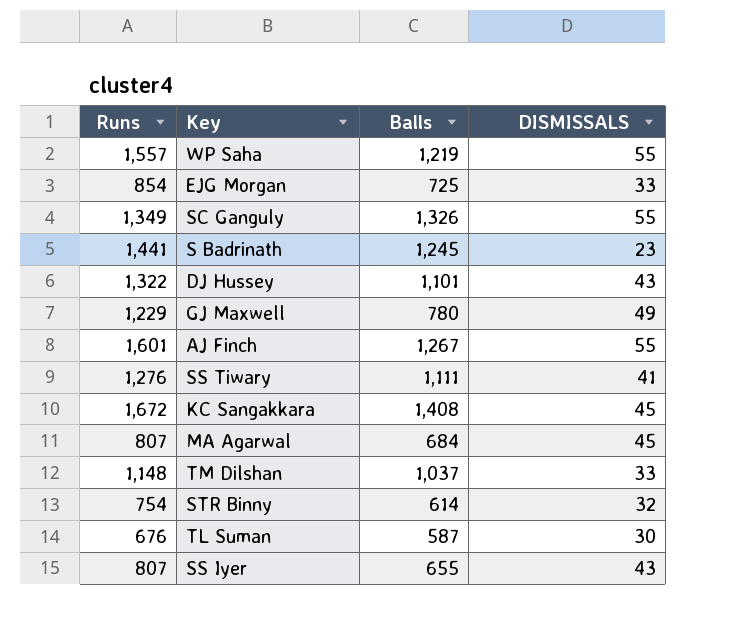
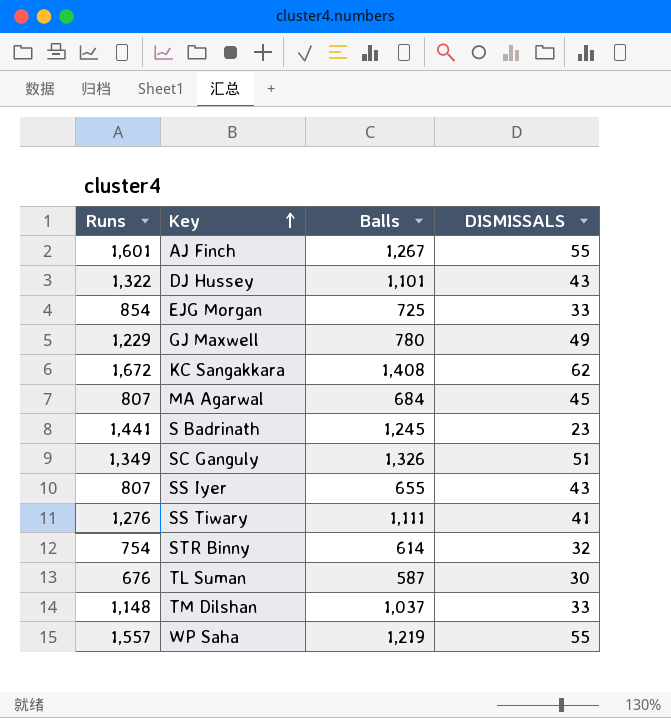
row order: none -> Key ascending
KC Sangakkara | DISMISSALS: 45 -> 62
SC Ganguly | DISMISSALS: 55 -> 51

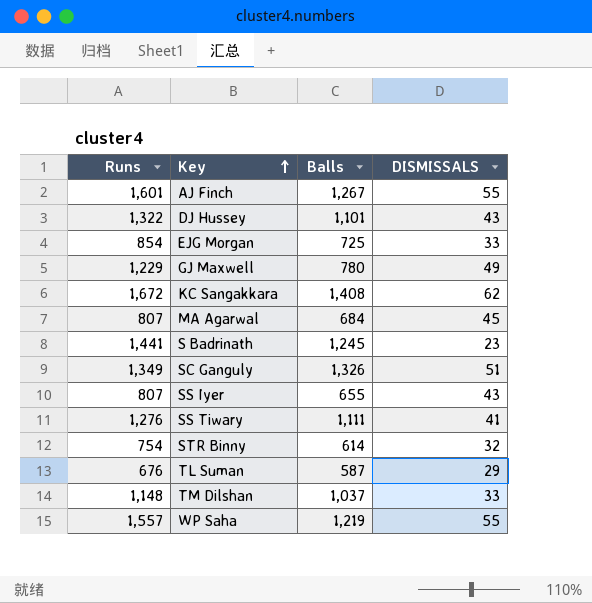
TL Suman | DISMISSALS: 30 -> 29

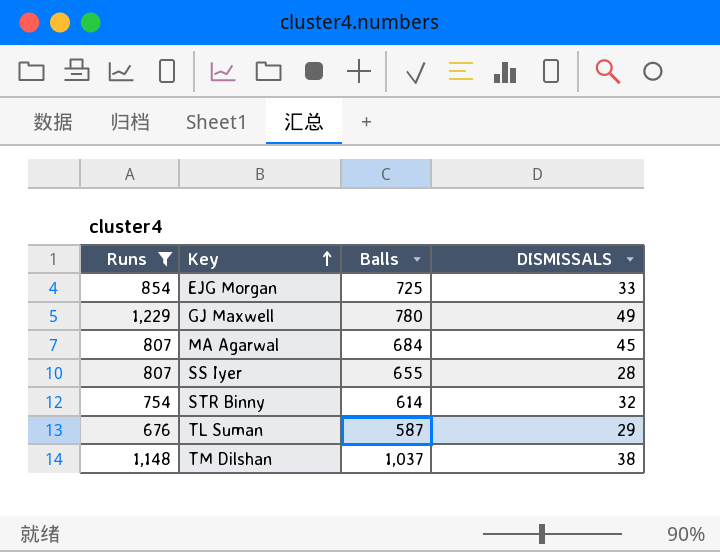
filter: none -> Runs <= 1,229
SS Iyer | DISMISSALS: 43 -> 28
TM Dilshan | DISMISSALS: 33 -> 38

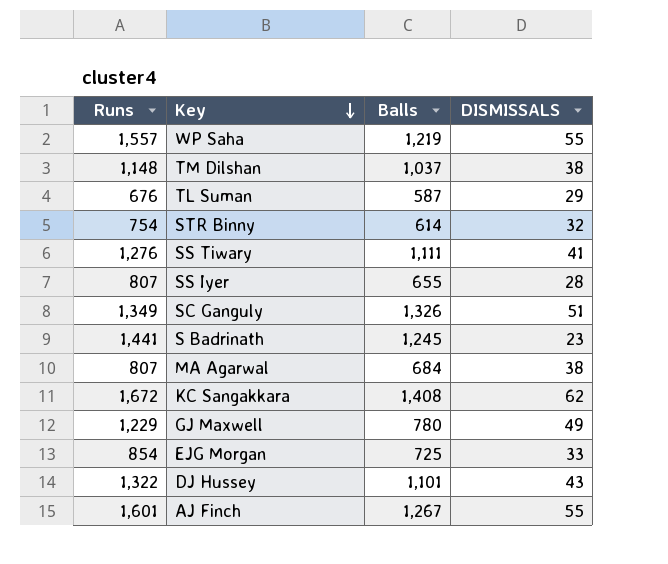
filter: Runs <= 1,229 -> none
row order: Key ascending -> Key descending
MA Agarwal | DISMISSALS: 45 -> 38

